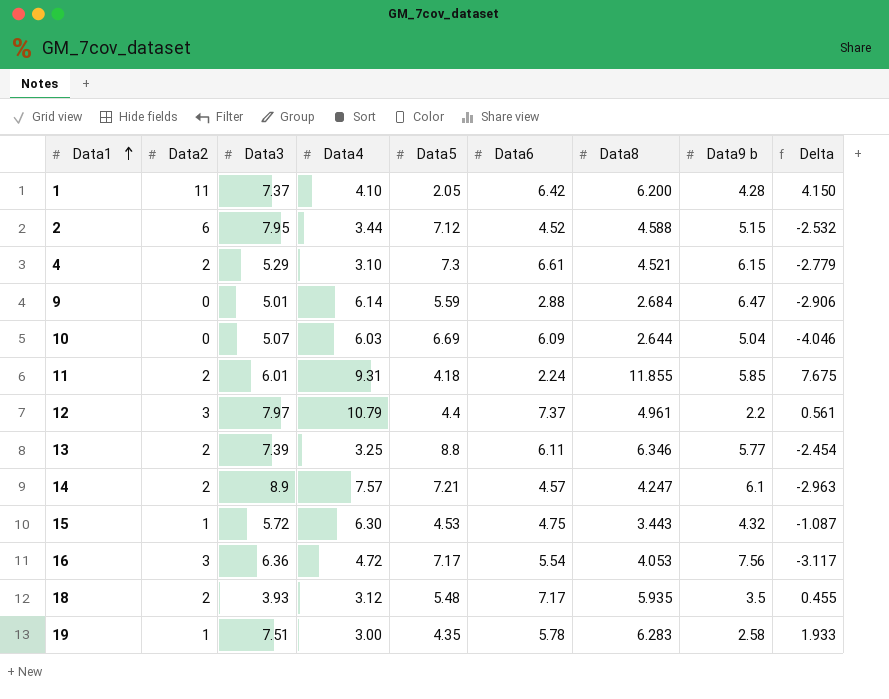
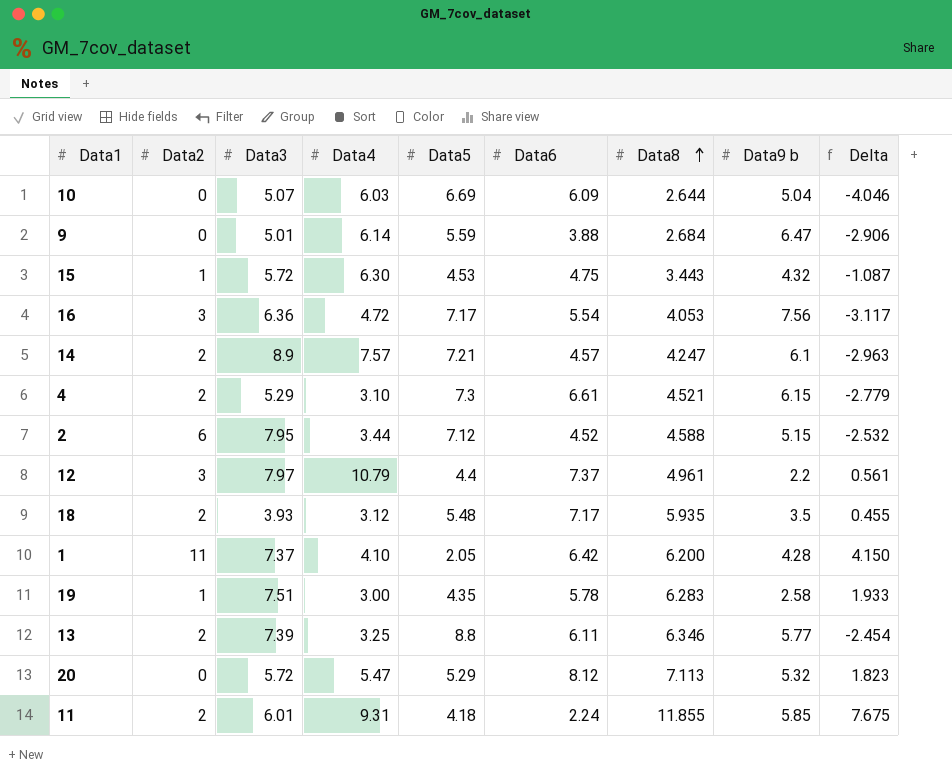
row order: Data1 ascending -> Data8 ascending
9 | Data6: 2.88 -> 3.88
row 20: none -> 0 | 5.72 | 5.47 | 5.29 | 8.12 | 7.113 | 5.32 | 1.823

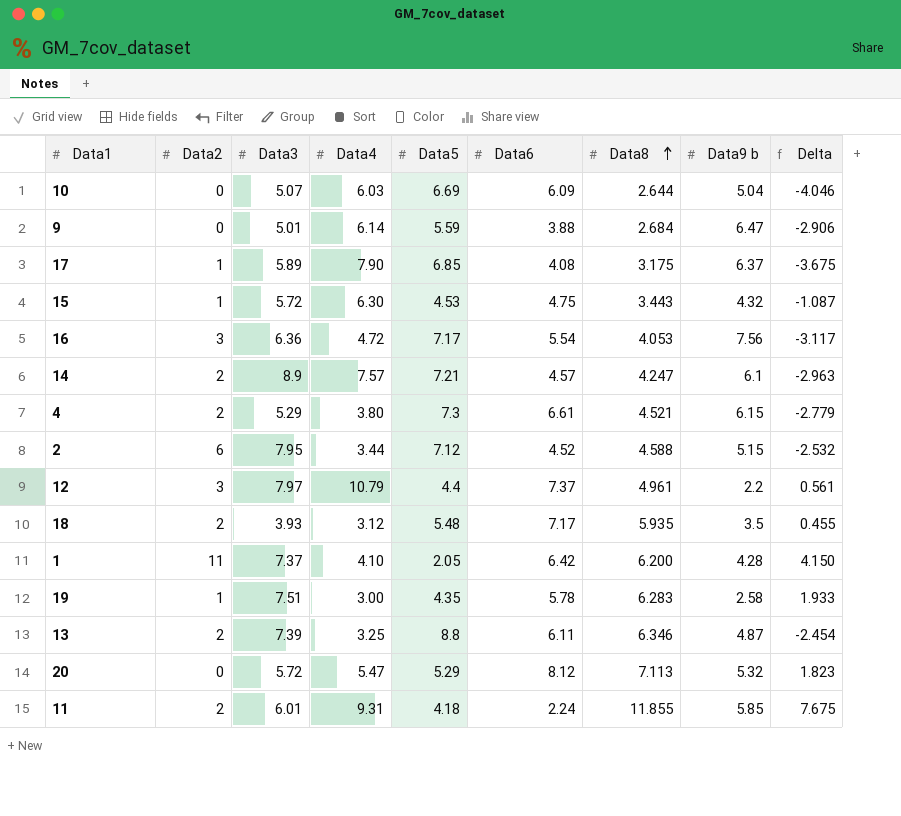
row 17: none -> 1 | 5.89 | 7.90 | 6.85 | 4.08 | 3.175 | 6.37 | -3.675
4 | Data4: 3.10 -> 3.80
13 | Data9 b: 5.77 -> 4.87

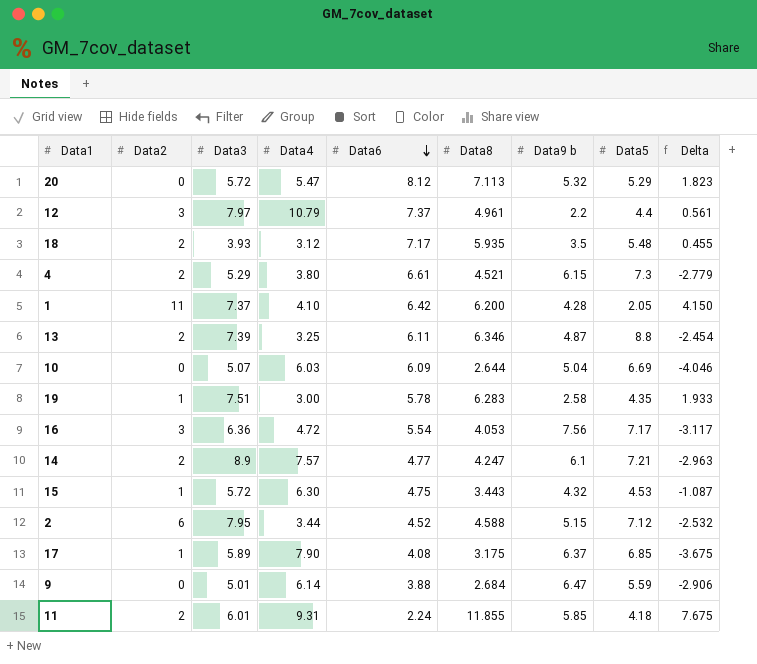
row order: Data8 ascending -> Data6 descending
column Data5 | position: 5 -> 8
14 | Data6: 4.57 -> 4.77

